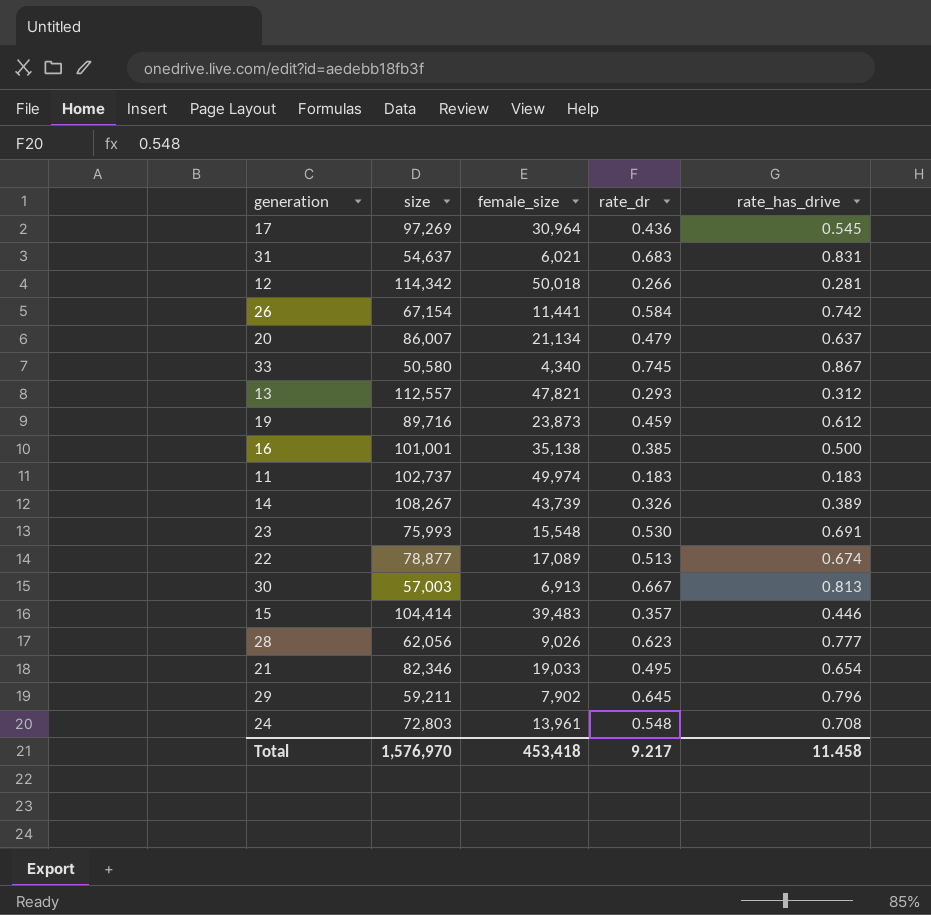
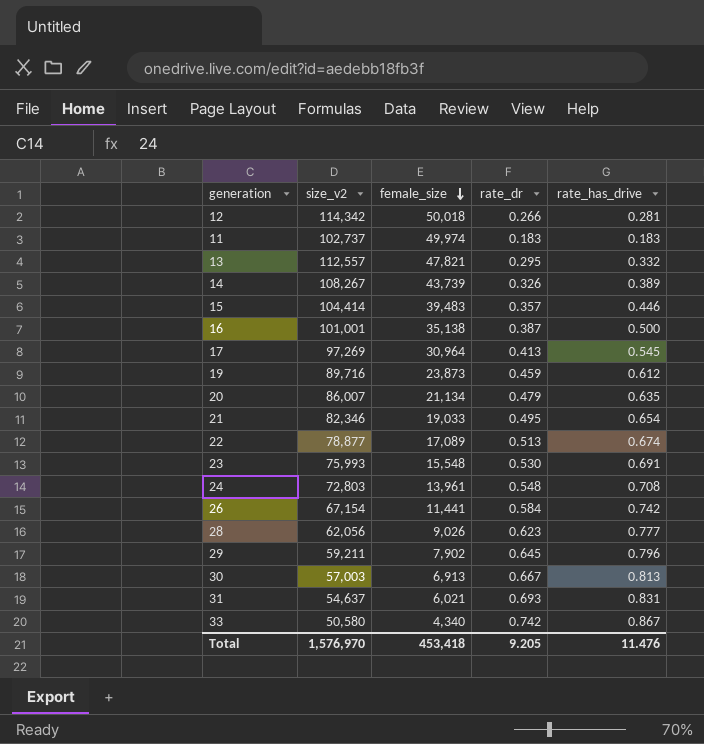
row order: none -> female_size descending
column name: size -> size_v2
13 | rate_dr: 0.293 -> 0.295
13 | rate_has_drive: 0.312 -> 0.332
16 | rate_dr: 0.385 -> 0.387
17 | rate_dr: 0.436 -> 0.413
20 | rate_has_drive: 0.637 -> 0.635
31 | rate_dr: 0.683 -> 0.693
33 | rate_dr: 0.745 -> 0.742
Total | rate_dr: 9.217 -> 9.205
Total | rate_has_drive: 11.458 -> 11.476

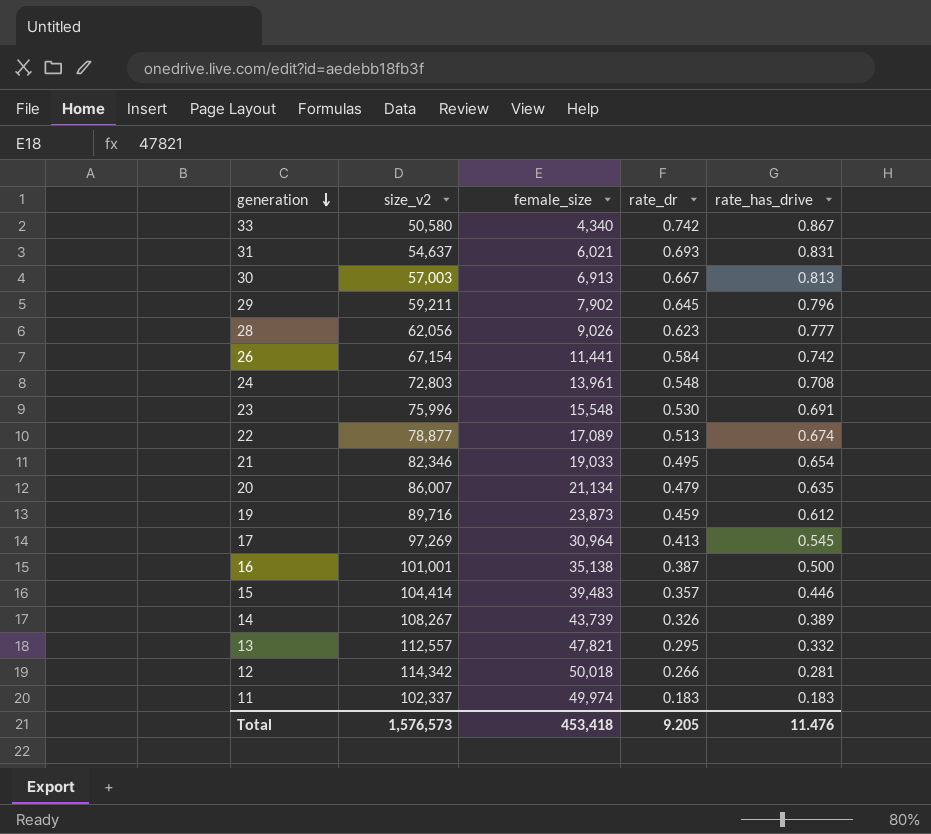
row order: female_size descending -> generation descending
23 | size_v2: 75,993 -> 75,996
11 | size_v2: 102,737 -> 102,337
Total | size_v2: 1,576,970 -> 1,576,573

